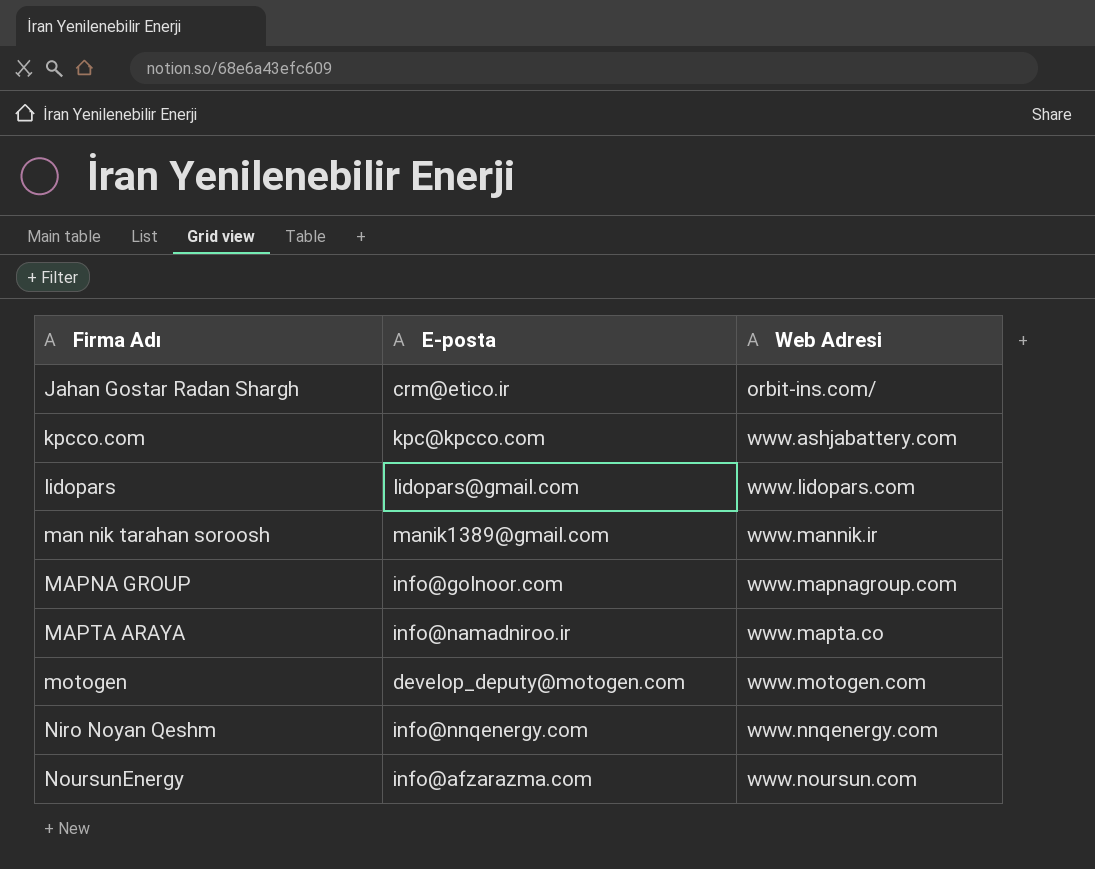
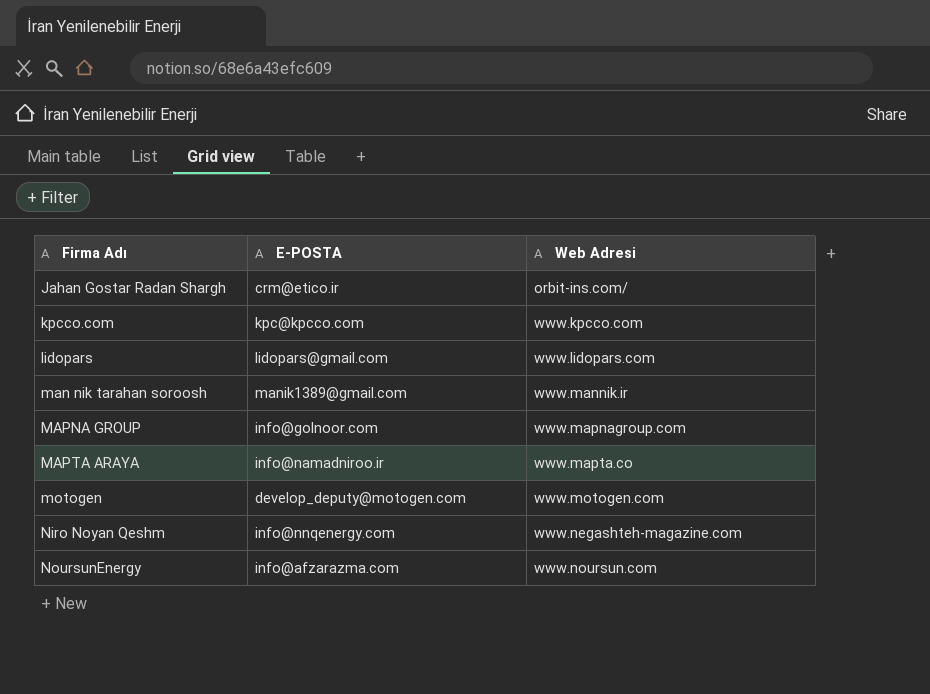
column name: E-posta -> E-POSTA
kpcco.com | Web Adresi: www.ashjabattery.com -> www.kpcco.com
Niro Noyan Qeshm | Web Adresi: www.nnqenergy.com -> www.negashteh-magazine.com

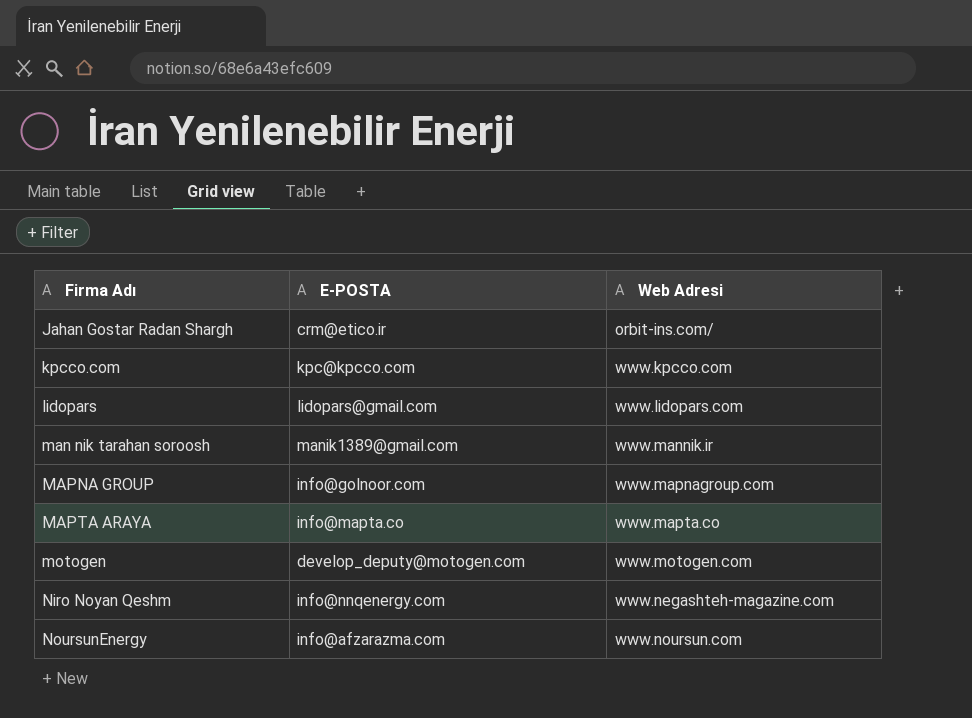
MAPTA ARAYA | E-POSTA: info@namadniroo.ir -> info@mapta.co

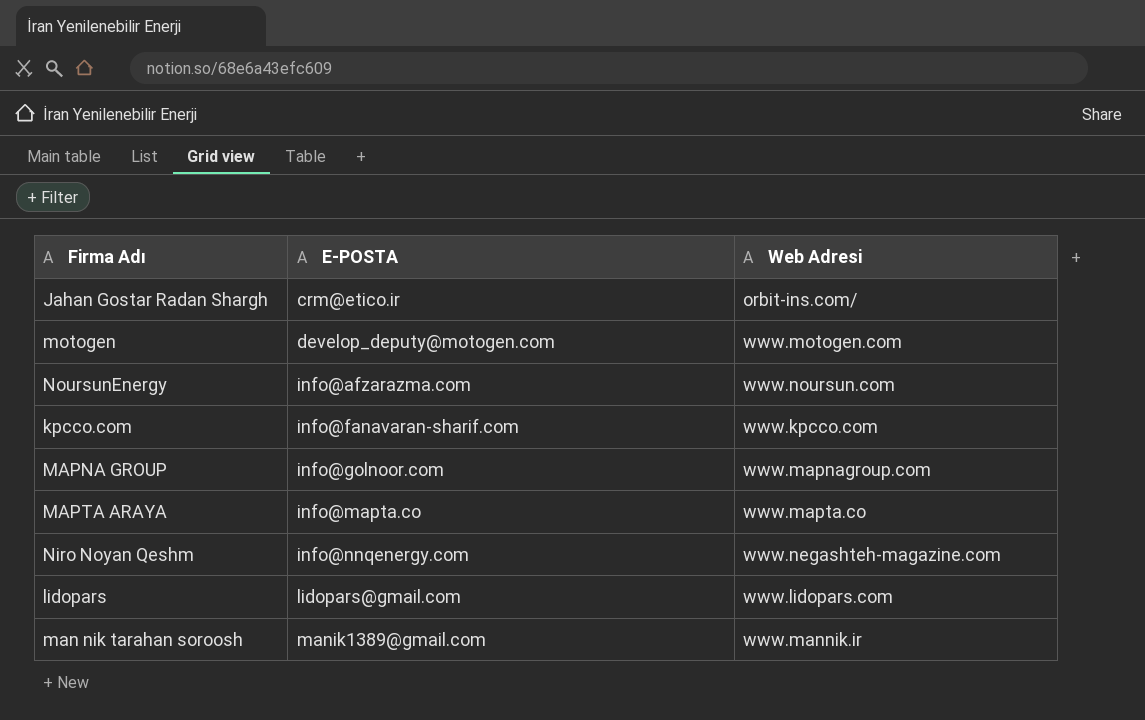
row order: Firma Adı ascending -> E-POSTA ascending
kpcco.com | E-POSTA: kpc@kpcco.com -> info@fanavaran-sharif.com

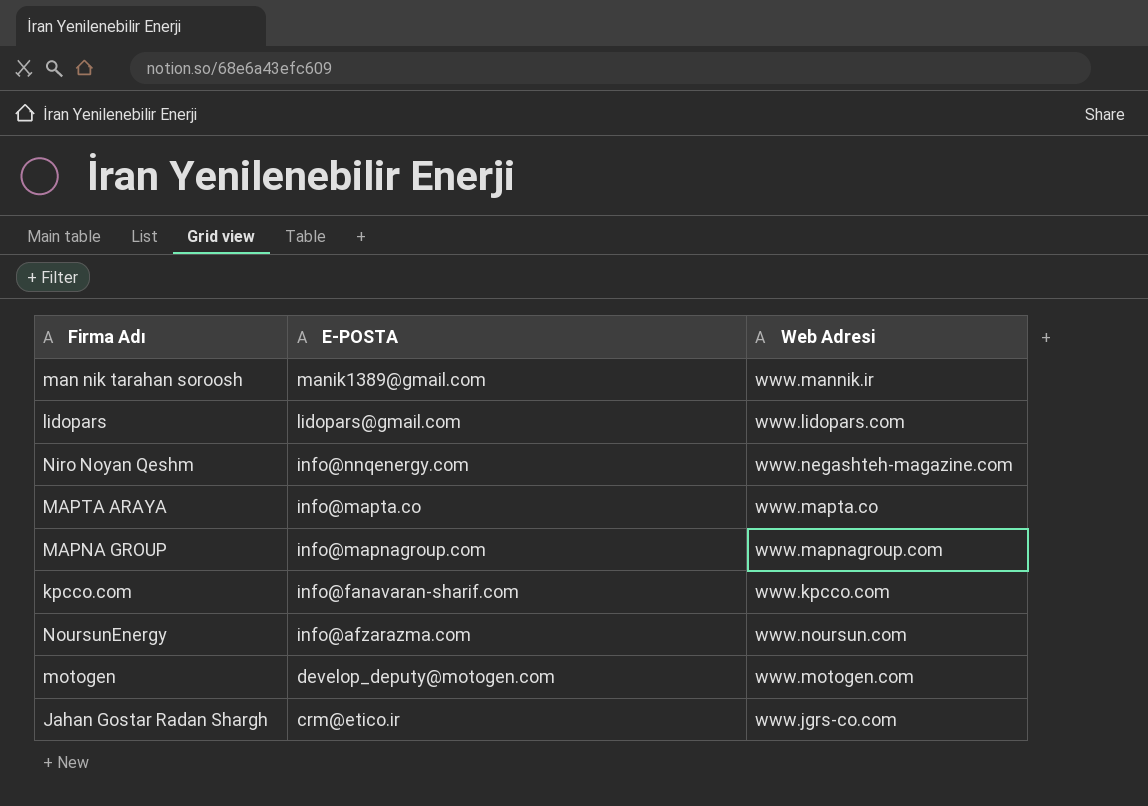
row order: E-POSTA ascending -> E-POSTA descending
MAPNA GROUP | E-POSTA: info@golnoor.com -> info@mapnagroup.com
Jahan Gostar Radan Shargh | Web Adresi: orbit-ins.com/ -> www.jgrs-co.com

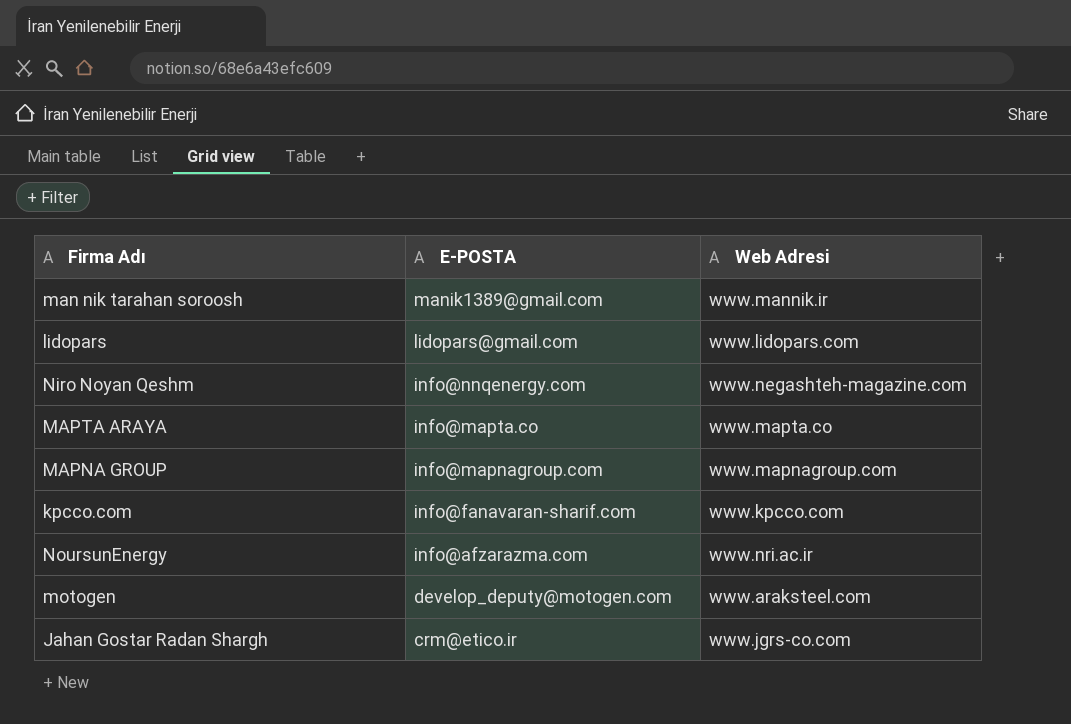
NoursunEnergy | Web Adresi: www.noursun.com -> www.nri.ac.ir
motogen | Web Adresi: www.motogen.com -> www.araksteel.com

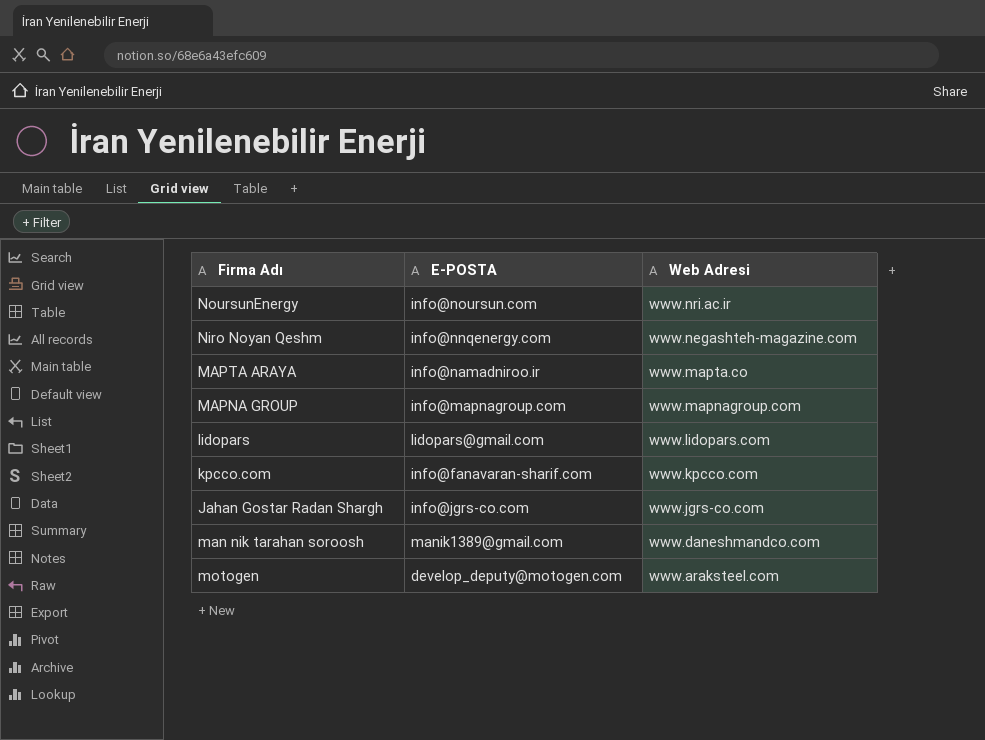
row order: E-POSTA descending -> Web Adresi descending
NoursunEnergy | E-POSTA: info@afzarazma.com -> info@noursun.com
MAPTA ARAYA | E-POSTA: info@mapta.co -> info@namadniroo.ir
Jahan Gostar Radan Shargh | E-POSTA: crm@etico.ir -> info@jgrs-co.com
man nik tarahan soroosh | Web Adresi: www.mannik.ir -> www.daneshmandco.com

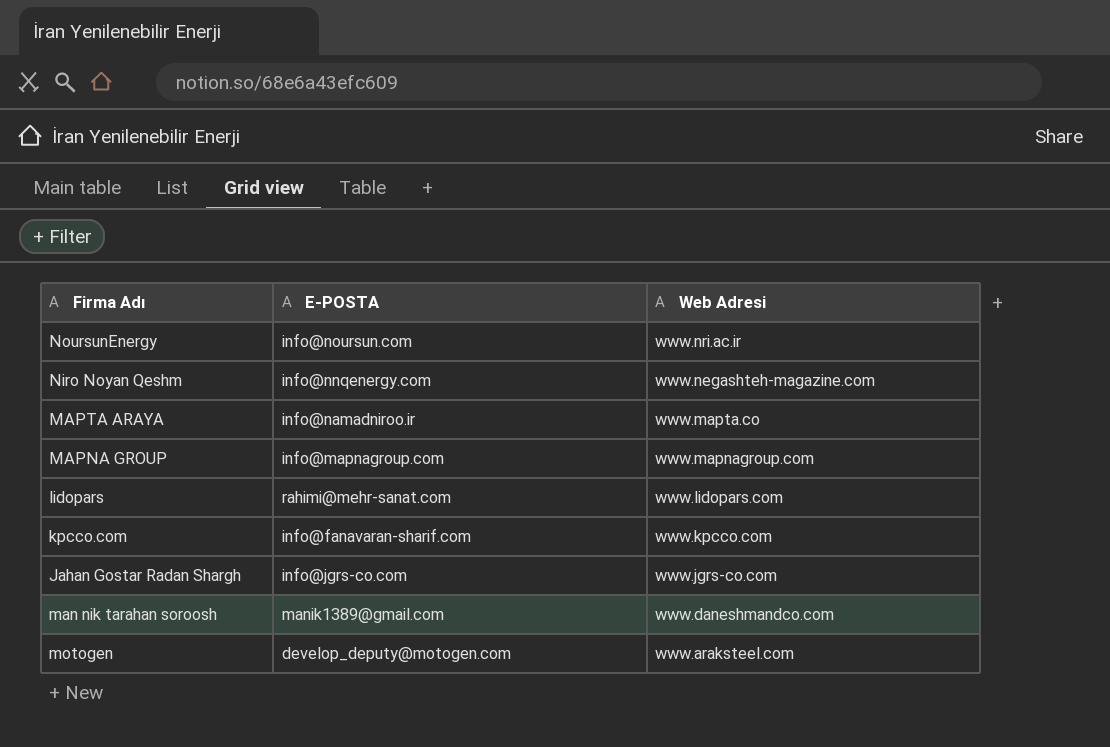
lidopars | E-POSTA: lidopars@gmail.com -> rahimi@mehr-sanat.com

